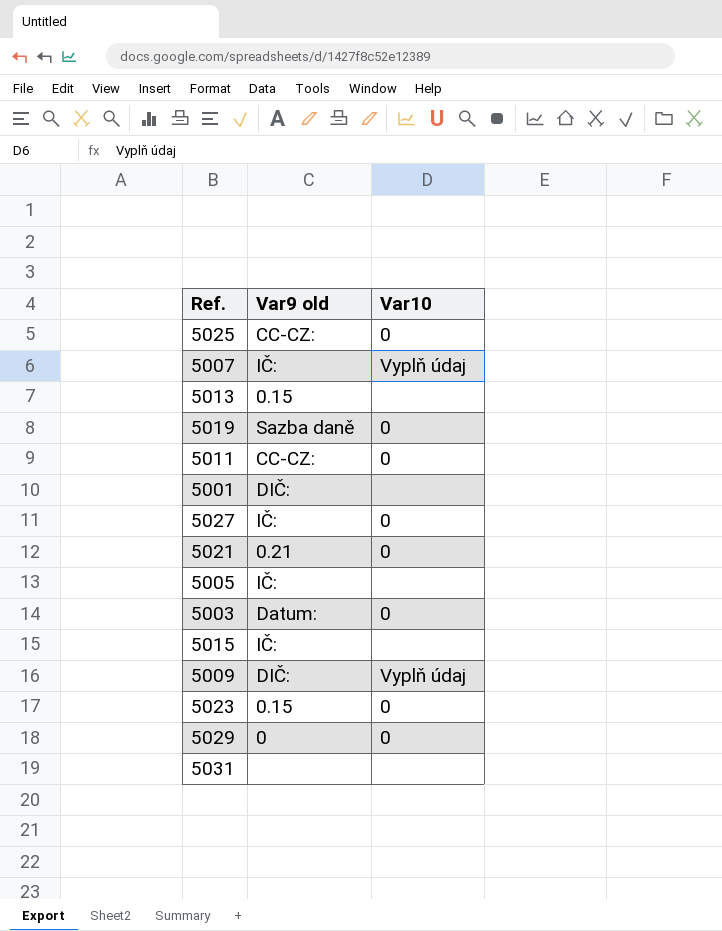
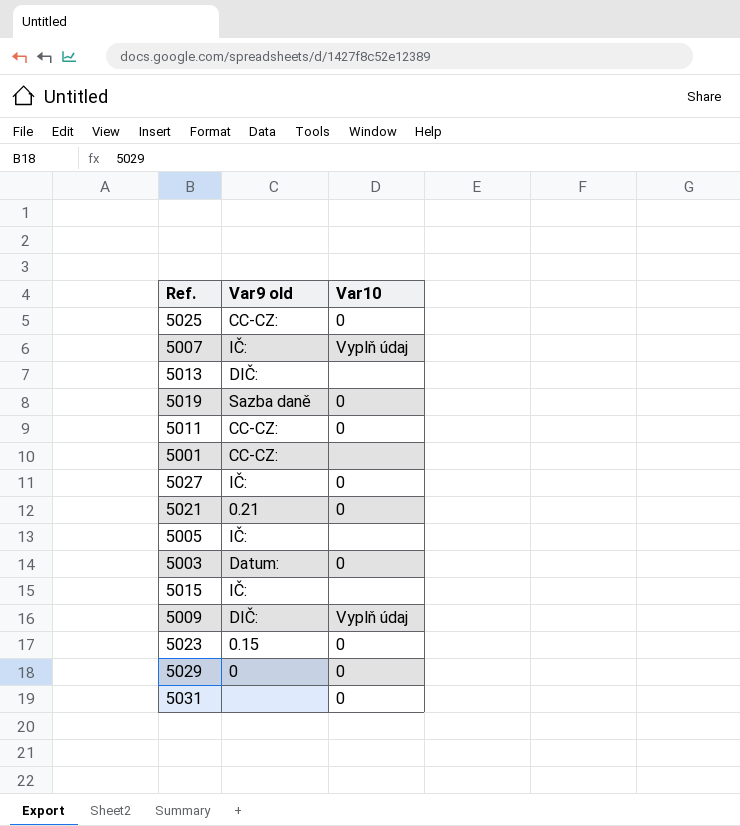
5013 | Var9 old: 0.15 -> DIČ:
5001 | Var9 old: DIČ: -> CC-CZ:
5031 | Var10: none -> 0

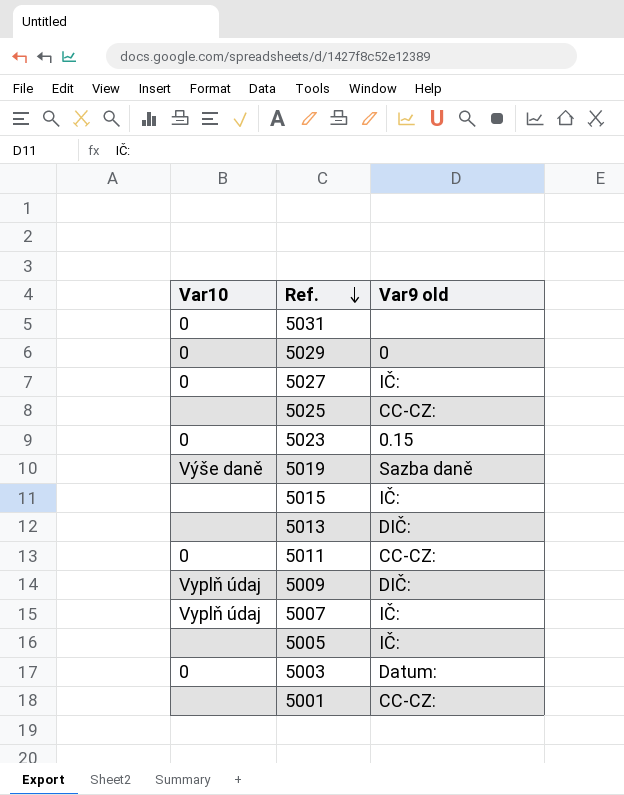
row order: none -> Ref. descending
column Var10 | position: 3 -> 1
row 5021: 0.21 | 0 -> none
5025 | Var10: 0 -> none
5019 | Var10: 0 -> Výše daně

